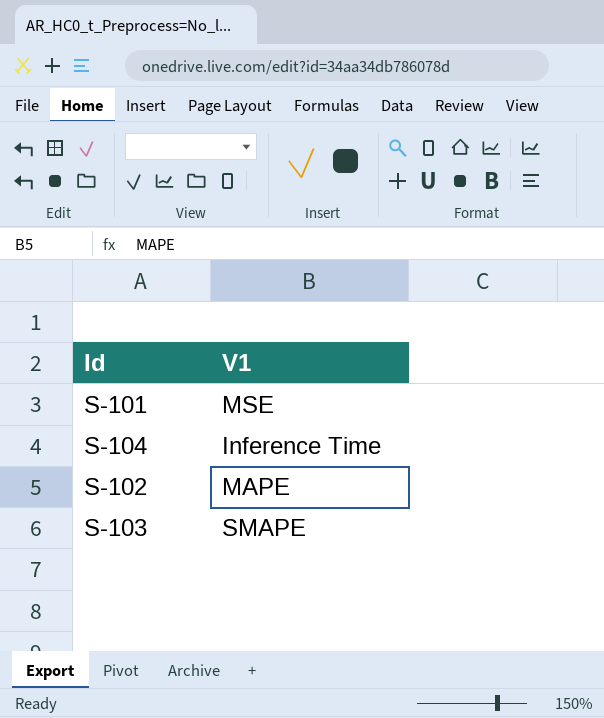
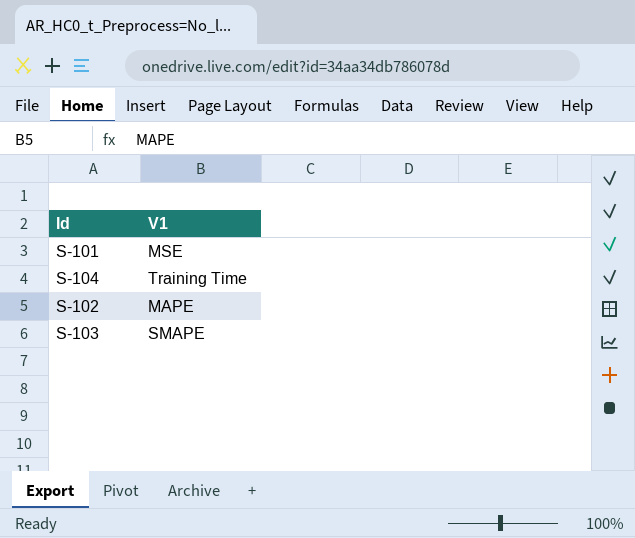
S-104 | V1: Inference Time -> Training Time

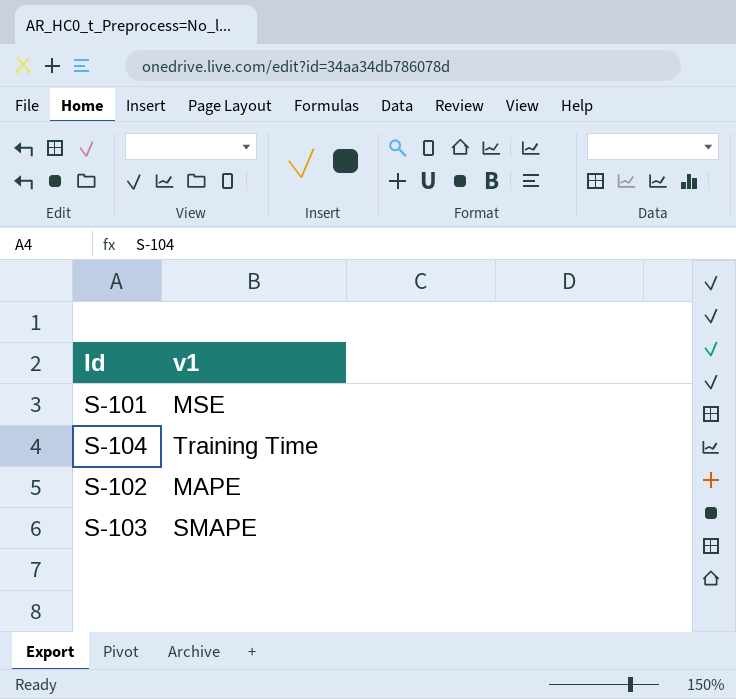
column name: V1 -> v1

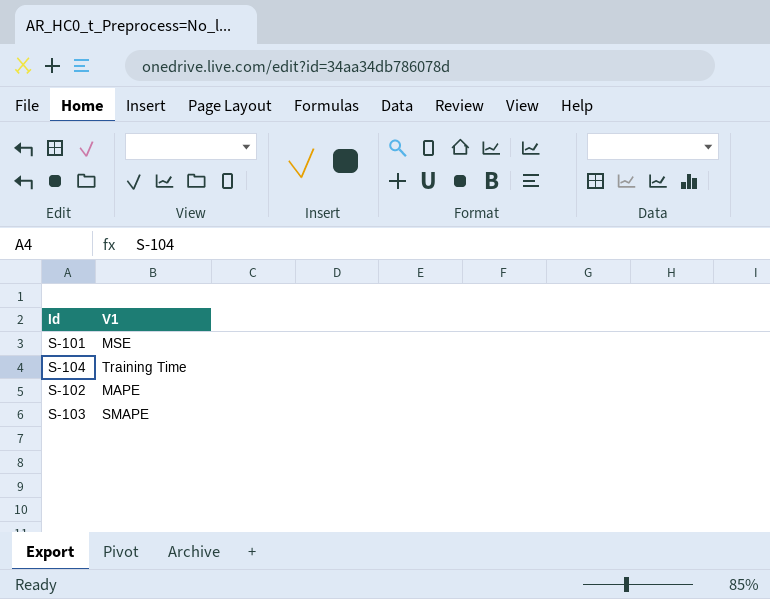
column name: v1 -> V1

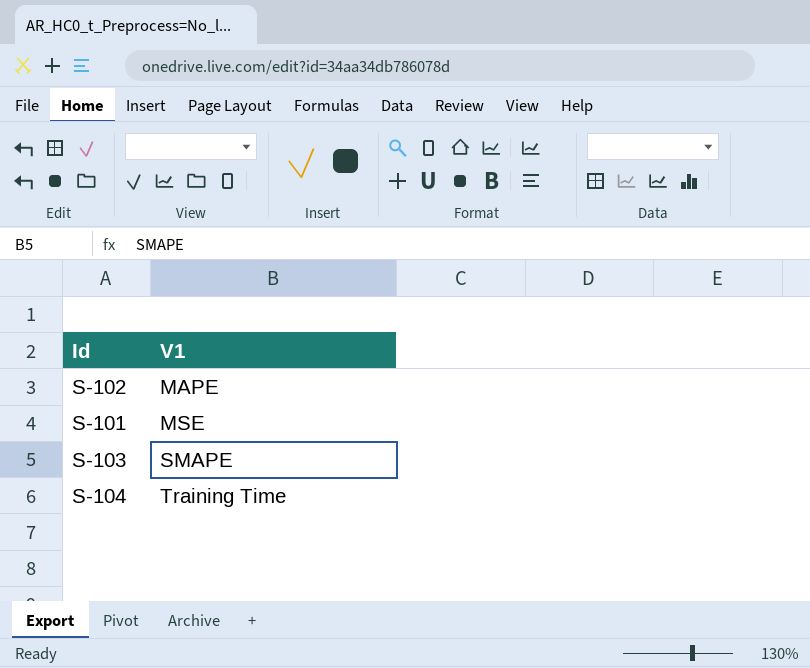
row order: none -> V1 ascending

